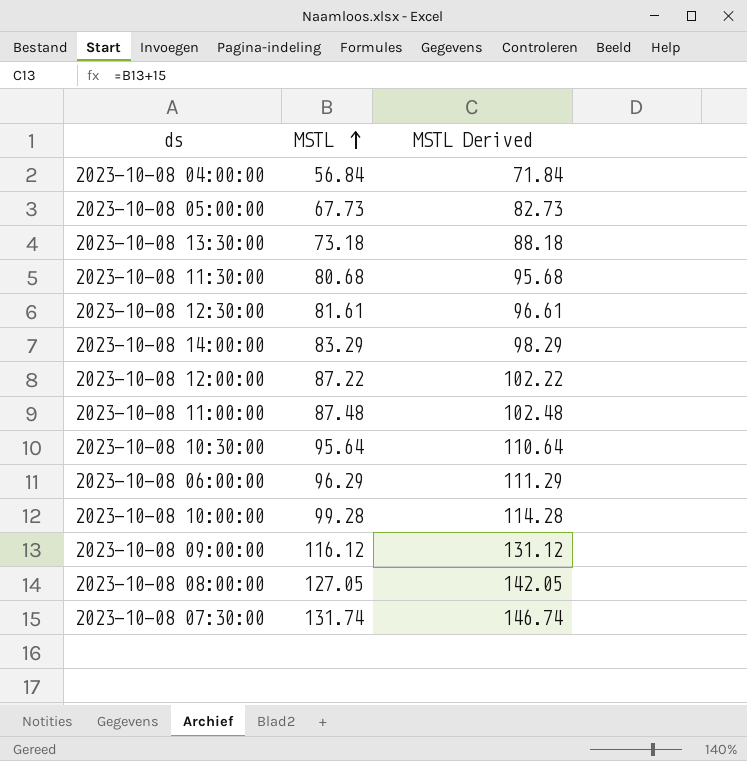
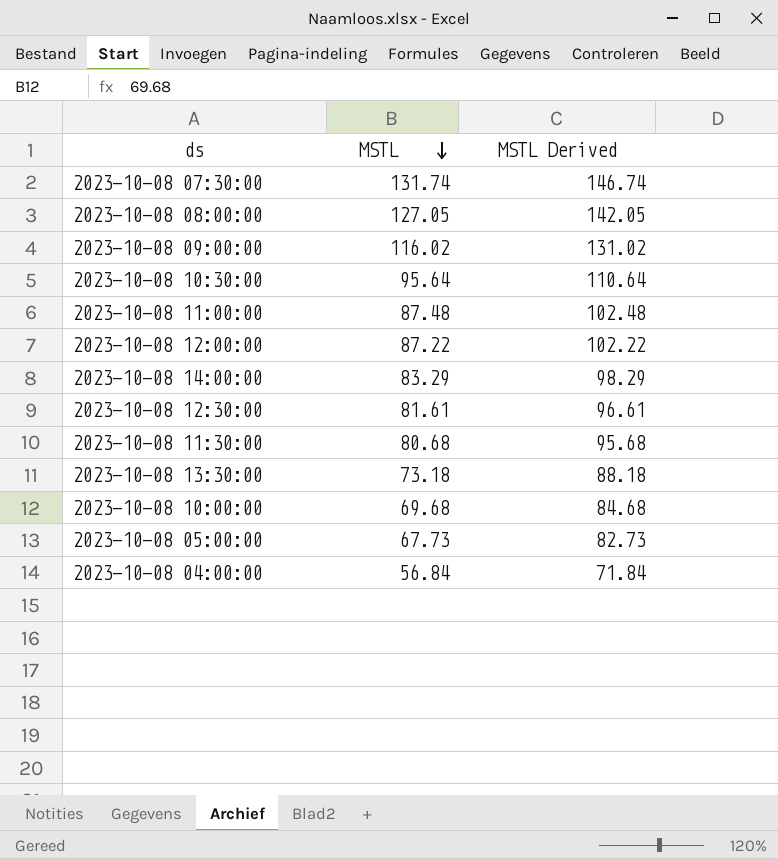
row order: MSTL ascending -> MSTL descending
row 2023-10-08 06:00:00: 96.29 | 111.29 -> none
2023-10-08 09:00:00 | MSTL: 116.12 -> 116.02
2023-10-08 09:00:00 | MSTL Derived: 131.12 -> 131.02
2023-10-08 10:00:00 | MSTL: 99.28 -> 69.68
2023-10-08 10:00:00 | MSTL Derived: 114.28 -> 84.68

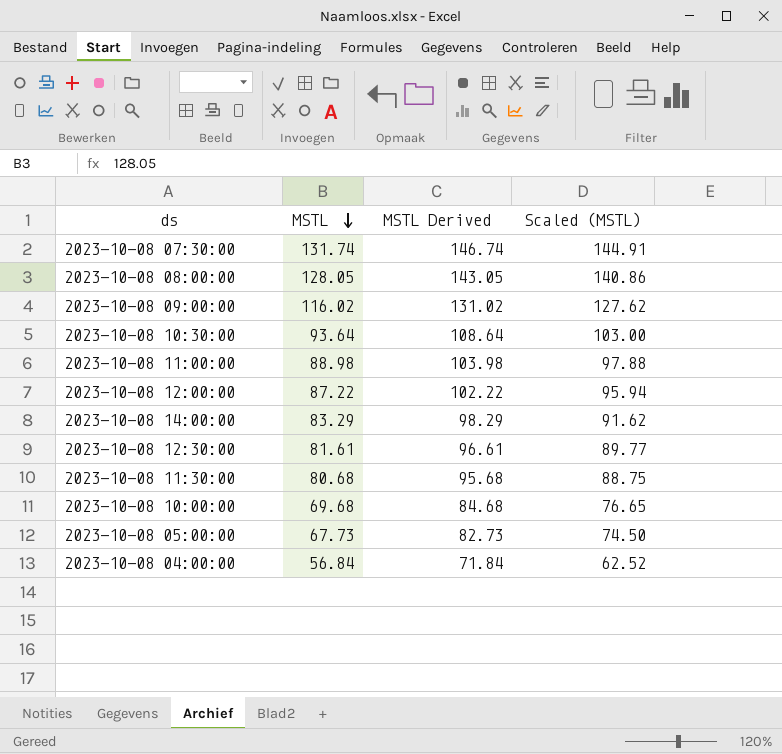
column Scaled (MSTL) | formula: none -> [MSTL] * 1.1
row 2023-10-08 13:30:00: 73.18 | 88.18 -> none
2023-10-08 08:00:00 | MSTL: 127.05 -> 128.05
2023-10-08 08:00:00 | MSTL Derived: 142.05 -> 143.05
2023-10-08 10:30:00 | MSTL: 95.64 -> 93.64
2023-10-08 10:30:00 | MSTL Derived: 110.64 -> 108.64
2023-10-08 11:00:00 | MSTL: 87.48 -> 88.98
2023-10-08 11:00:00 | MSTL Derived: 102.48 -> 103.98

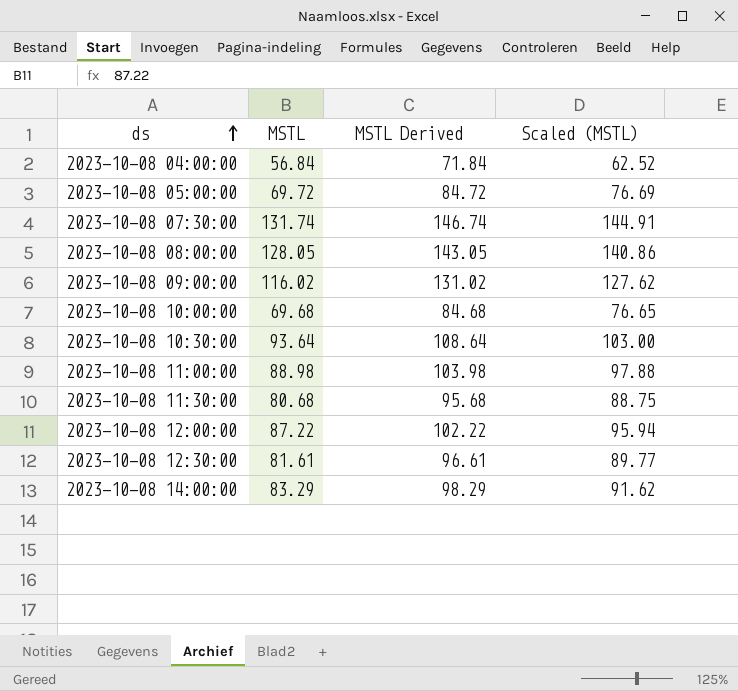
row order: MSTL descending -> ds ascending
2023-10-08 05:00:00 | MSTL: 67.73 -> 69.72
2023-10-08 05:00:00 | MSTL Derived: 82.73 -> 84.72
2023-10-08 05:00:00 | Scaled (MSTL): 74.50 -> 76.69

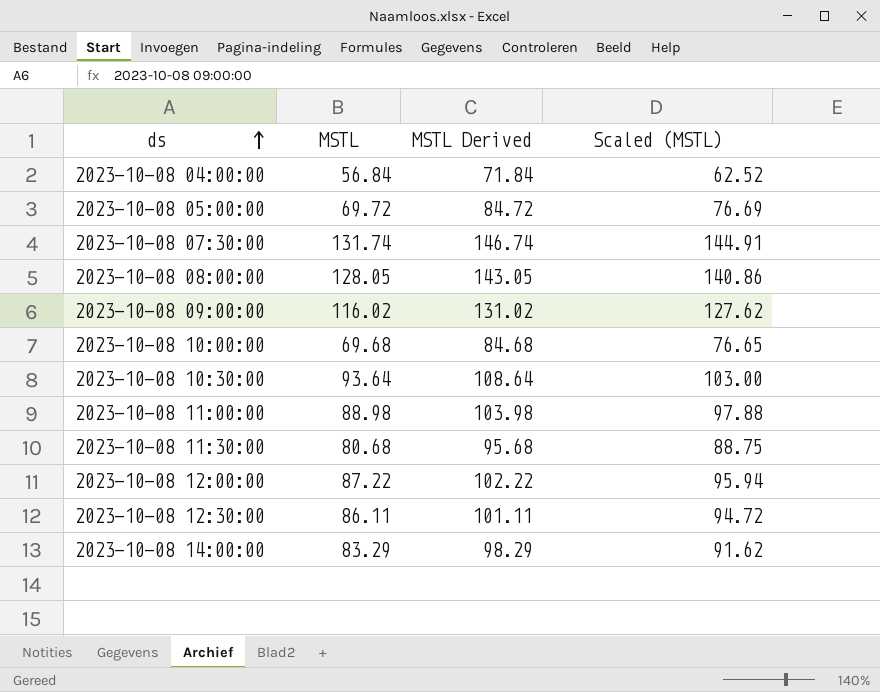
2023-10-08 12:30:00 | MSTL: 81.61 -> 86.11
2023-10-08 12:30:00 | MSTL Derived: 96.61 -> 101.11
2023-10-08 12:30:00 | Scaled (MSTL): 89.77 -> 94.72

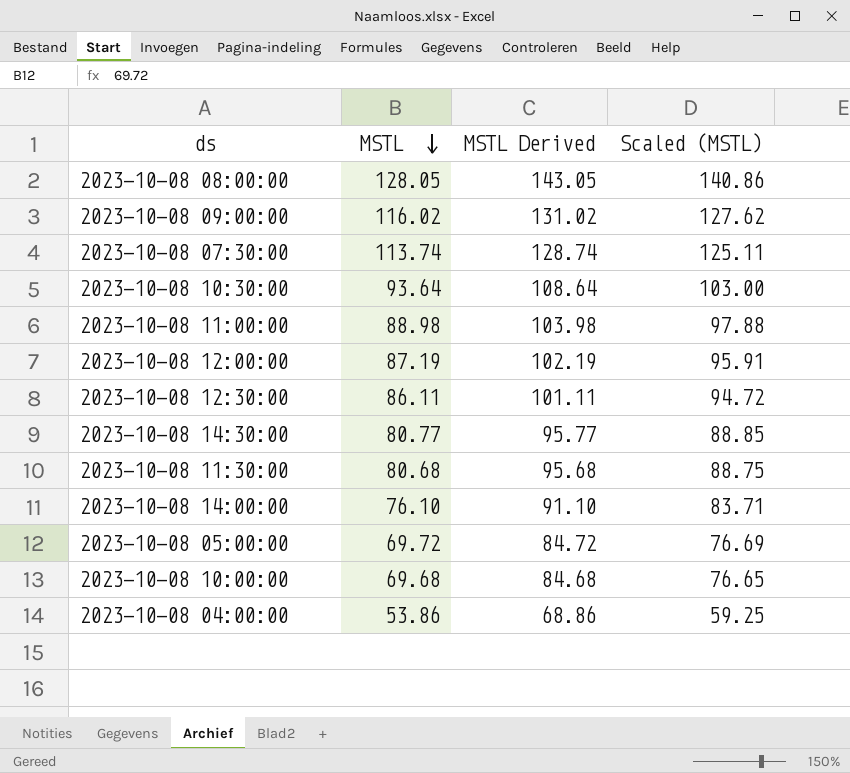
row order: ds ascending -> MSTL descending
2023-10-08 07:30:00 | MSTL: 131.74 -> 113.74
2023-10-08 07:30:00 | MSTL Derived: 146.74 -> 128.74
2023-10-08 07:30:00 | Scaled (MSTL): 144.91 -> 125.11
2023-10-08 12:00:00 | MSTL: 87.22 -> 87.19
2023-10-08 12:00:00 | MSTL Derived: 102.22 -> 102.19
2023-10-08 12:00:00 | Scaled (MSTL): 95.94 -> 95.91
row 2023-10-08 14:30:00: none -> 80.77 | 95.77 | 88.85
2023-10-08 14:00:00 | MSTL: 83.29 -> 76.10
2023-10-08 14:00:00 | MSTL Derived: 98.29 -> 91.10
2023-10-08 14:00:00 | Scaled (MSTL): 91.62 -> 83.71
2023-10-08 04:00:00 | MSTL: 56.84 -> 53.86
2023-10-08 04:00:00 | MSTL Derived: 71.84 -> 68.86
2023-10-08 04:00:00 | Scaled (MSTL): 62.52 -> 59.25

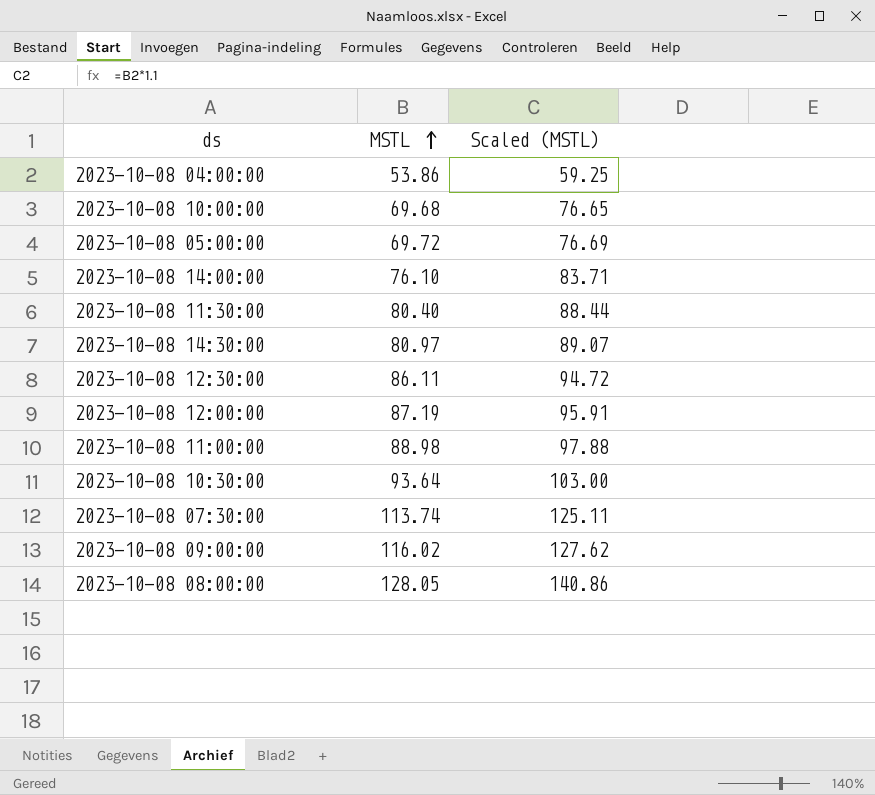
row order: MSTL descending -> MSTL ascending
column MSTL Derived | formula: [MSTL] + 15 -> none
2023-10-08 11:30:00 | MSTL: 80.68 -> 80.40
2023-10-08 11:30:00 | Scaled (MSTL): 88.75 -> 88.44
2023-10-08 14:30:00 | MSTL: 80.77 -> 80.97
2023-10-08 14:30:00 | Scaled (MSTL): 88.85 -> 89.07

